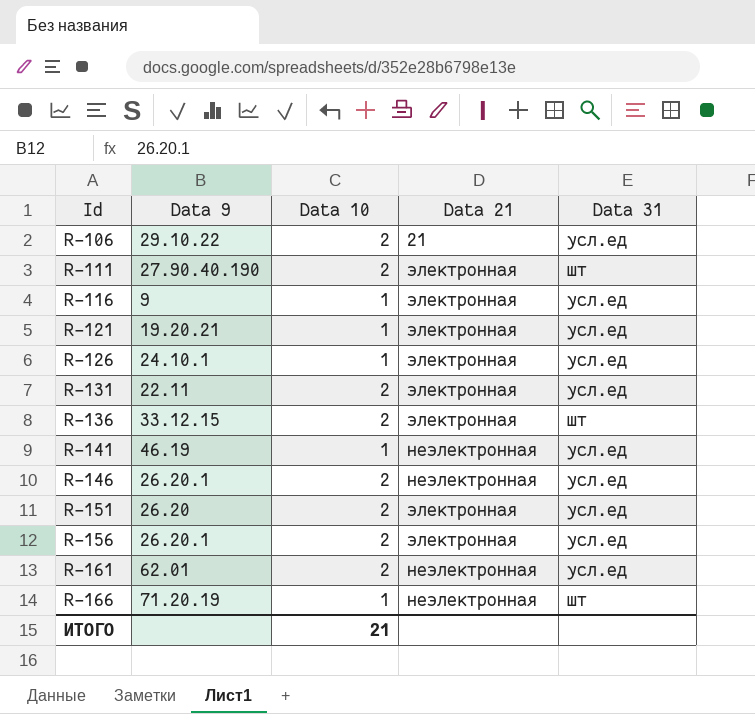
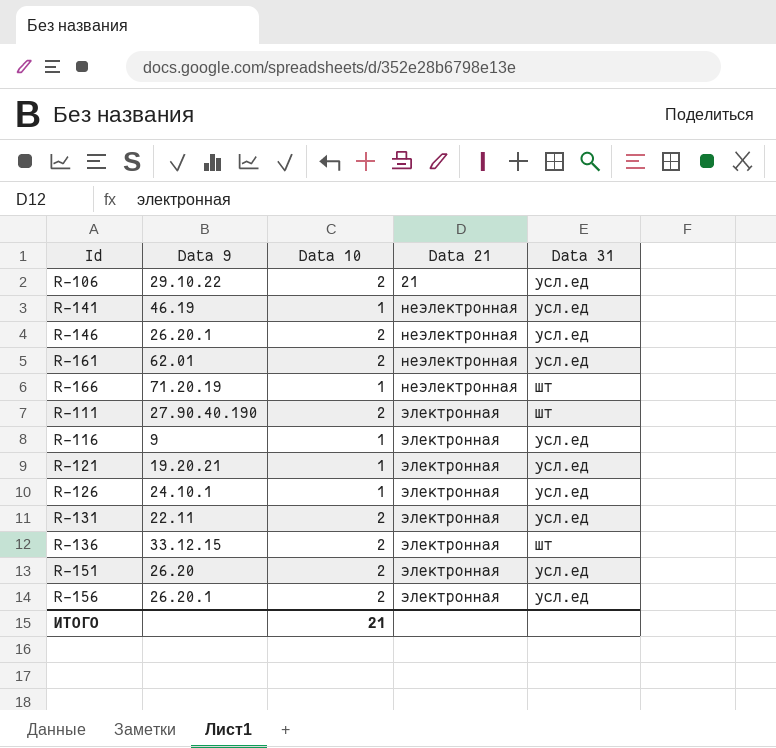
row order: Id ascending -> Data 21 ascending

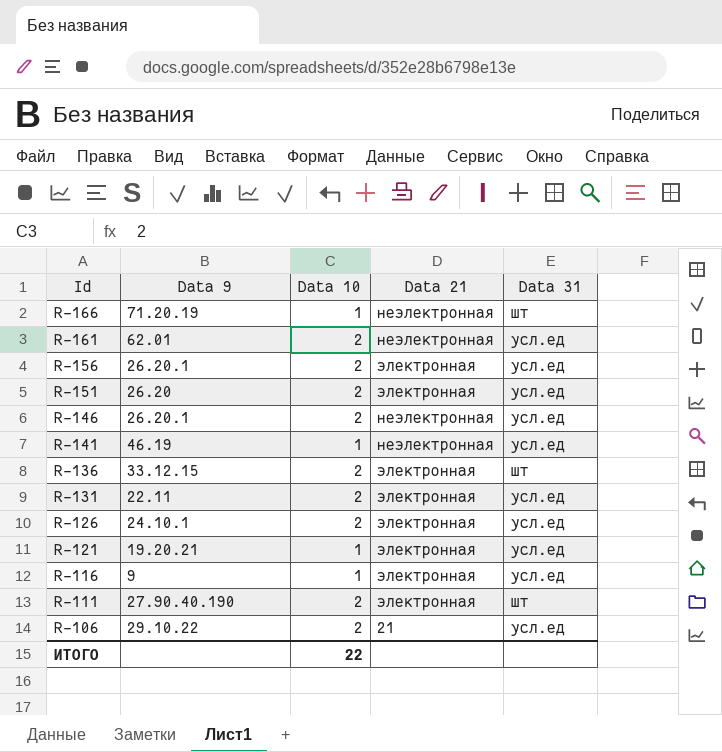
row order: Data 21 ascending -> Id descending
R-126 | Data 10: 1 -> 2
ИТОГО | Data 10: 21 -> 22

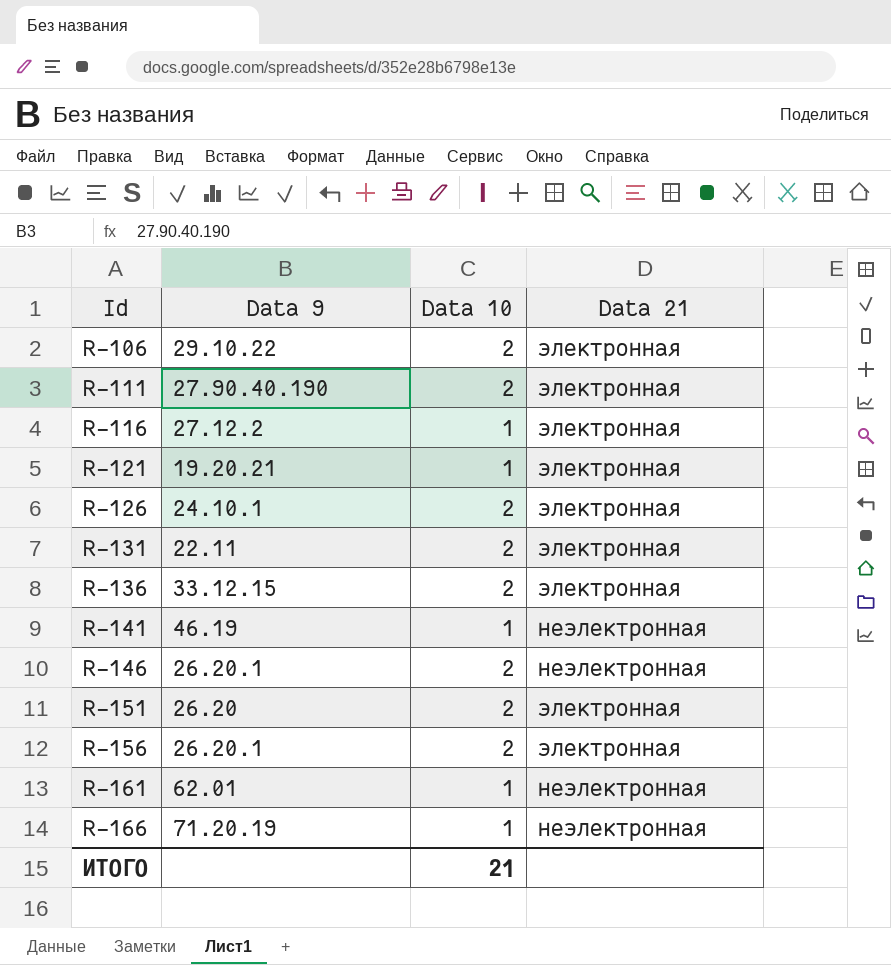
row order: Id descending -> Id ascending
column Data 31 | position: 5 -> none
R-106 | Data 21: 21 -> электронная
R-116 | Data 9: 9 -> 27.12.2
R-161 | Data 10: 2 -> 1
ИТОГО | Data 10: 22 -> 21

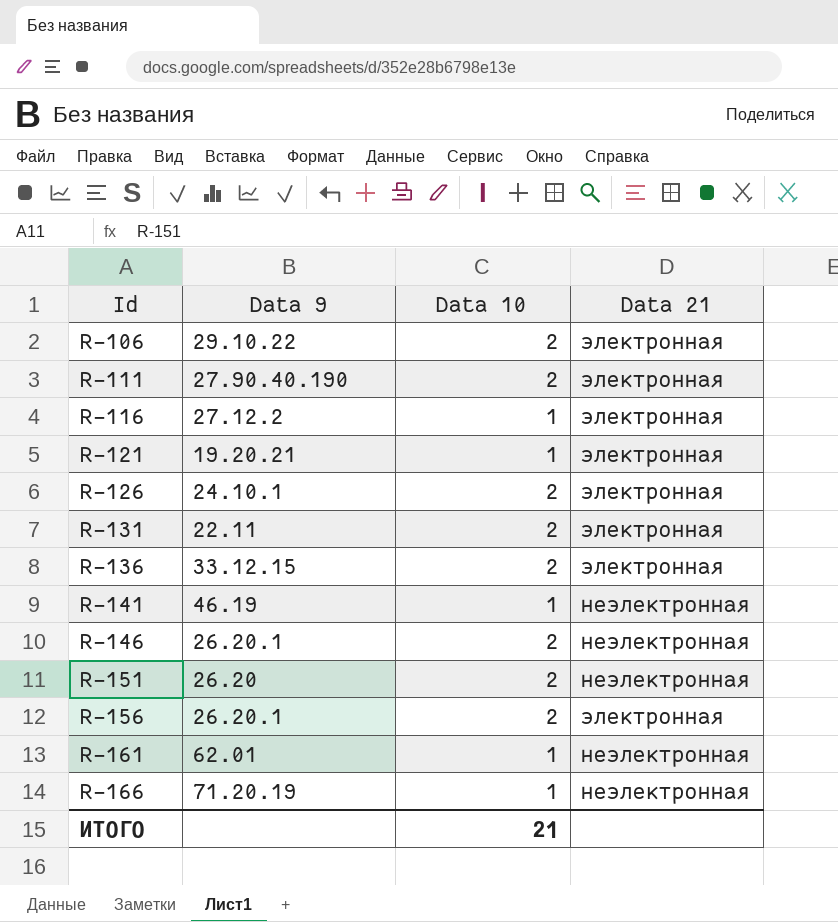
R-151 | Data 21: электронная -> неэлектронная

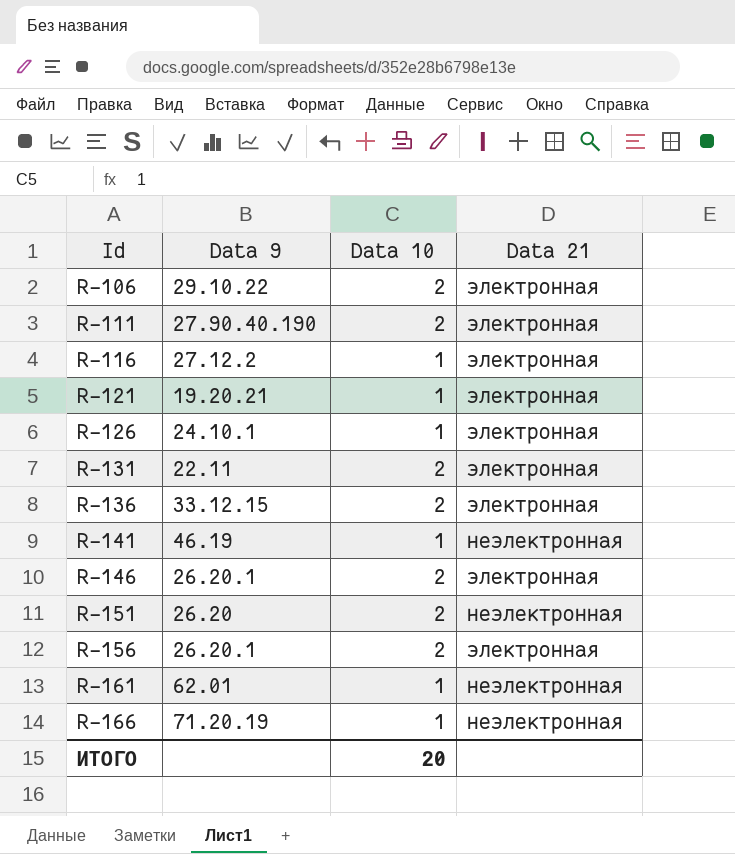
R-126 | Data 10: 2 -> 1
R-146 | Data 21: неэлектронная -> электронная
ИТОГО | Data 10: 21 -> 20

